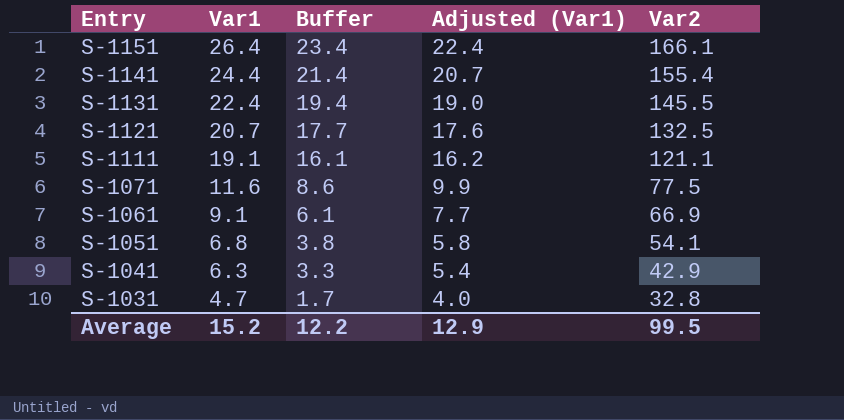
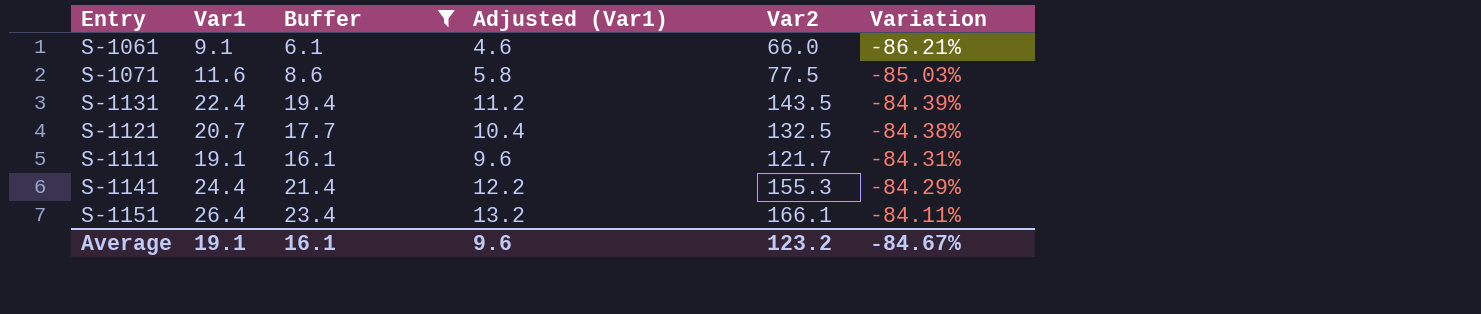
filter: none -> Buffer >= 6.1
row order: Entry descending -> Variation ascending
column Adjusted (Var1) | formula: [Var1] * 0.85 -> [Var1] * 0.5
column Variation | formula: none -> ([Var1] - [Var2]) / [Var2]
S-1061 | Var2: 66.9 -> 66.0
S-1131 | Var2: 145.5 -> 143.5
S-1111 | Var2: 121.1 -> 121.7
S-1141 | Var2: 155.4 -> 155.3
Average | Var1: 15.2 -> 19.1
Average | Buffer: 12.2 -> 16.1
Average | Adjusted (Var1): 12.9 -> 9.6
Average | Var2: 99.5 -> 123.2

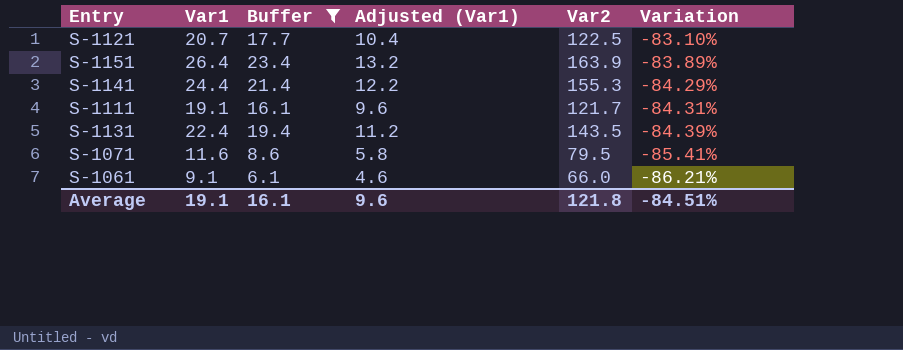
row order: Variation ascending -> Variation descending
S-1121 | Var2: 132.5 -> 122.5
S-1121 | Variation: -84.38% -> -83.10%
S-1151 | Var2: 166.1 -> 163.9
S-1151 | Variation: -84.11% -> -83.89%
S-1071 | Var2: 77.5 -> 79.5
S-1071 | Variation: -85.03% -> -85.41%
Average | Var2: 123.2 -> 121.8
Average | Variation: -84.67% -> -84.51%

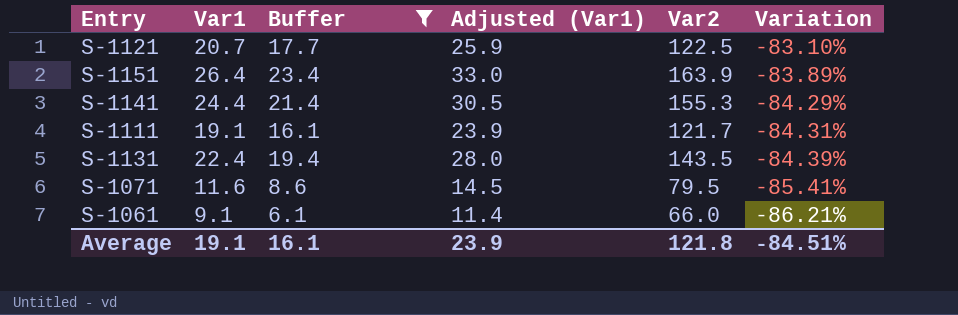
column Adjusted (Var1) | formula: [Var1] * 0.5 -> [Var1] * 1.25
Average | Adjusted (Var1): 9.6 -> 23.9

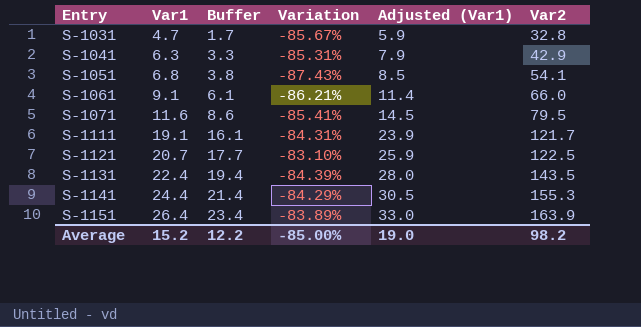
filter: Buffer >= 6.1 -> none
row order: Variation descending -> Entry ascending
column Variation | position: 6 -> 4
Average | Var1: 19.1 -> 15.2
Average | Buffer: 16.1 -> 12.2
Average | Variation: -84.51% -> -85.00%
Average | Adjusted (Var1): 23.9 -> 19.0
Average | Var2: 121.8 -> 98.2

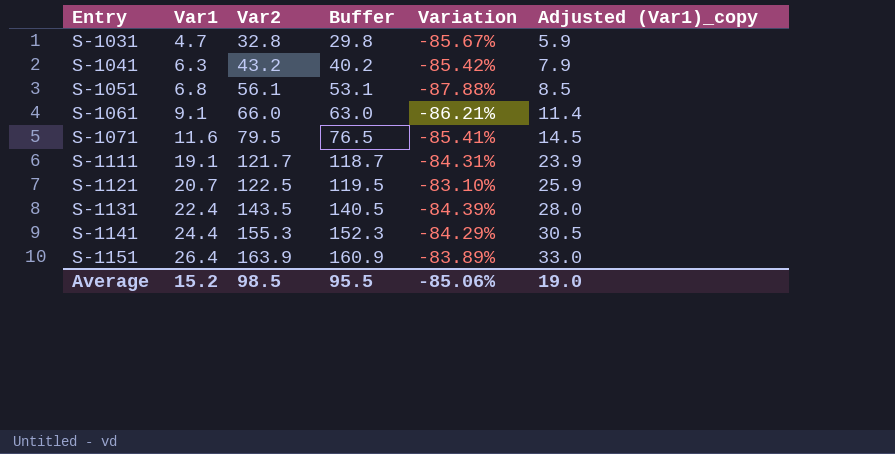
column Var2 | position: 6 -> 3
column Buffer | formula: [Var1] - 3 -> [Var2] - 3
column name: Adjusted (Var1) -> Adjusted (Var1)_copy
S-1041 | Var2: 42.9 -> 43.2
S-1041 | Variation: -85.31% -> -85.42%
S-1051 | Var2: 54.1 -> 56.1
S-1051 | Variation: -87.43% -> -87.88%
Average | Var2: 98.2 -> 98.5
Average | Buffer: 12.2 -> 95.5
Average | Variation: -85.00% -> -85.06%

